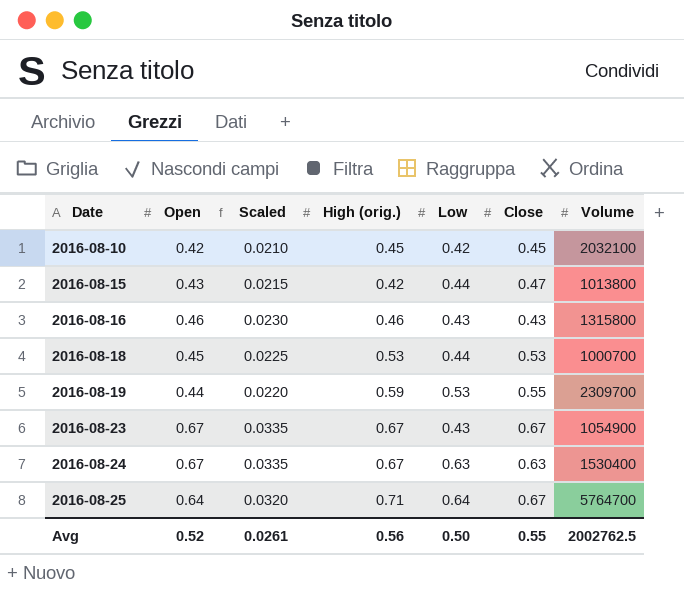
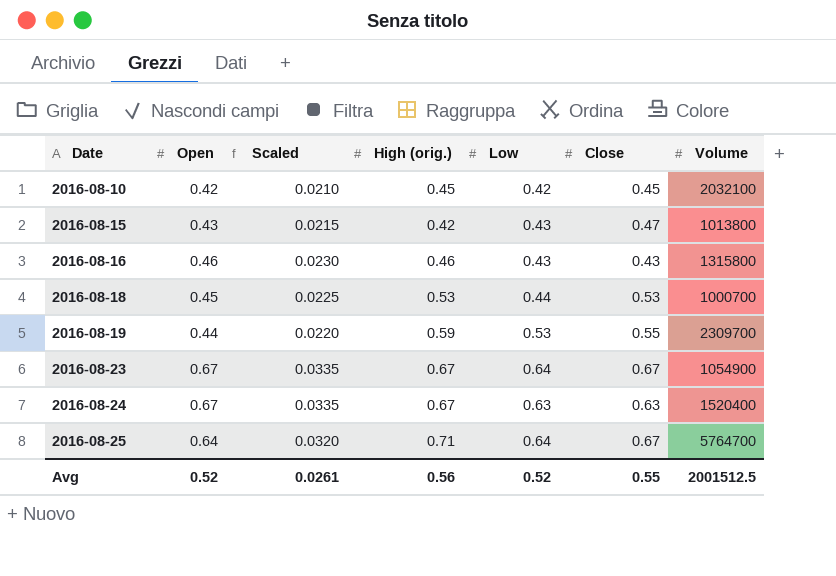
2016-08-15 | Low: 0.44 -> 0.43
2016-08-23 | Low: 0.43 -> 0.64
2016-08-24 | Volume: 1530400 -> 1520400
Avg | Low: 0.50 -> 0.52
Avg | Volume: 2002762.5 -> 2001512.5

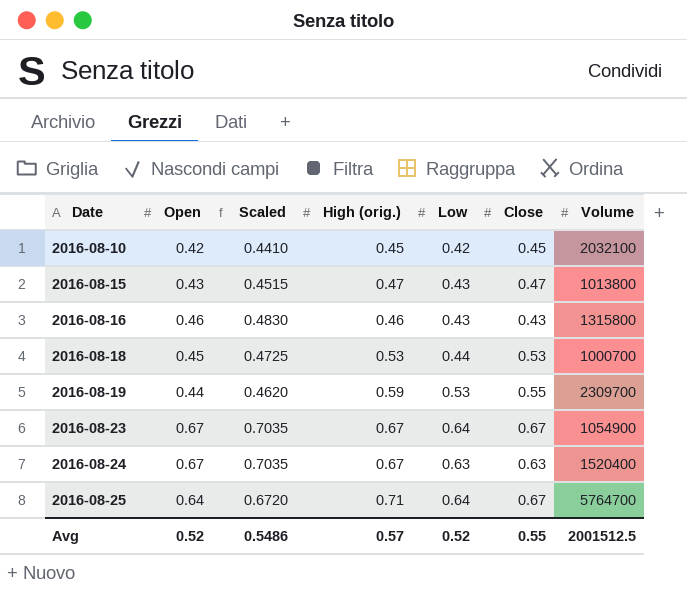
column Scaled | formula: [Open] * 0.05 -> [Open] * 1.05
2016-08-15 | High (orig.): 0.42 -> 0.47
Avg | Scaled: 0.0261 -> 0.5486
Avg | High (orig.): 0.56 -> 0.57

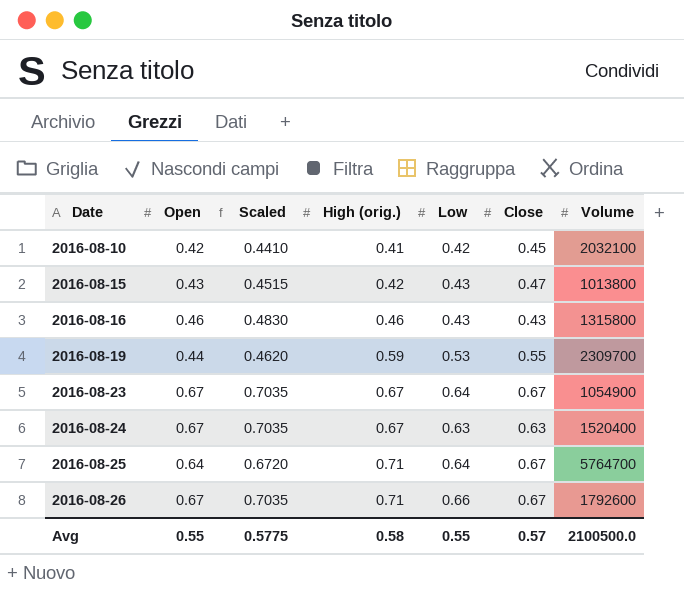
row 2016-08-18: 0.45 | 0.4725 | 0.53 | 0.44 | 0.53 | 1000700 -> none
2016-08-10 | High (orig.): 0.45 -> 0.41
2016-08-15 | High (orig.): 0.47 -> 0.42
row 2016-08-26: none -> 0.67 | 0.7035 | 0.71 | 0.66 | 0.67 | 1792600
Avg | Open: 0.52 -> 0.55
Avg | Scaled: 0.5486 -> 0.5775
Avg | High (orig.): 0.57 -> 0.58
Avg | Low: 0.52 -> 0.55
Avg | Close: 0.55 -> 0.57
Avg | Volume: 2001512.5 -> 2100500.0

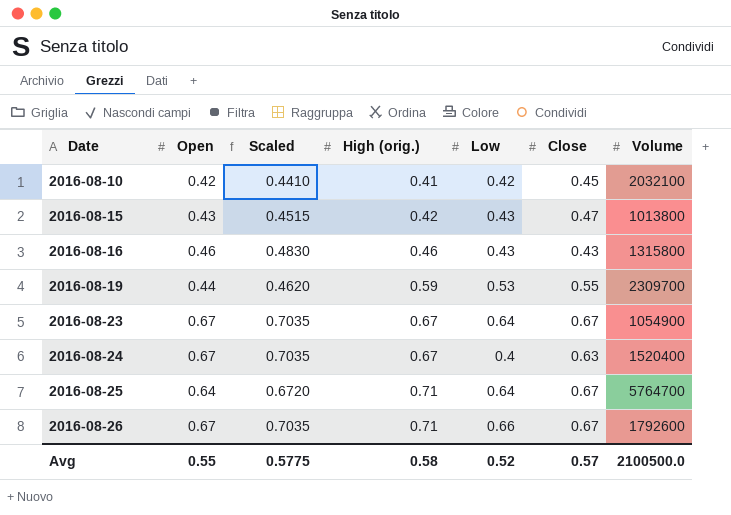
2016-08-24 | Low: 0.63 -> 0.4
Avg | Low: 0.55 -> 0.52

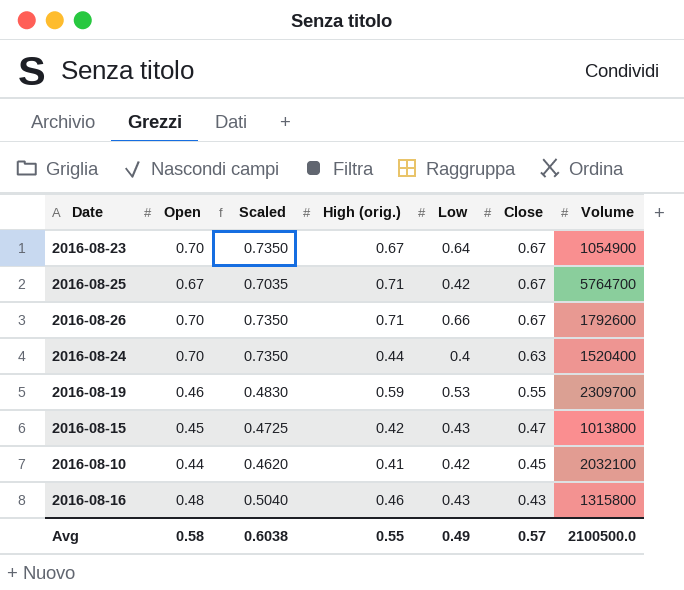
row order: Date ascending -> Close descending
2016-08-23 | Open: 0.67 -> 0.70
2016-08-23 | Scaled: 0.7035 -> 0.7350
2016-08-25 | Open: 0.64 -> 0.67
2016-08-25 | Scaled: 0.6720 -> 0.7035
2016-08-25 | Low: 0.64 -> 0.42
2016-08-26 | Open: 0.67 -> 0.70
2016-08-26 | Scaled: 0.7035 -> 0.7350
2016-08-24 | Open: 0.67 -> 0.70
2016-08-24 | Scaled: 0.7035 -> 0.7350
2016-08-24 | High (orig.): 0.67 -> 0.44
2016-08-19 | Open: 0.44 -> 0.46
2016-08-19 | Scaled: 0.4620 -> 0.4830
2016-08-15 | Open: 0.43 -> 0.45
2016-08-15 | Scaled: 0.4515 -> 0.4725
2016-08-10 | Open: 0.42 -> 0.44
2016-08-10 | Scaled: 0.4410 -> 0.4620
2016-08-16 | Open: 0.46 -> 0.48
2016-08-16 | Scaled: 0.4830 -> 0.5040
Avg | Open: 0.55 -> 0.58
Avg | Scaled: 0.5775 -> 0.6038
Avg | High (orig.): 0.58 -> 0.55
Avg | Low: 0.52 -> 0.49

